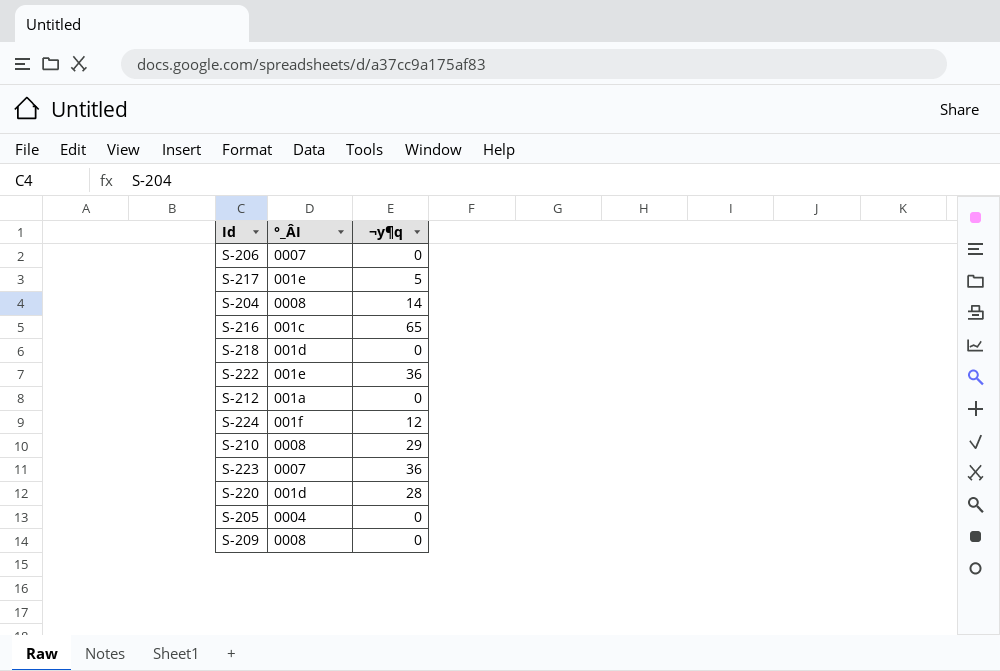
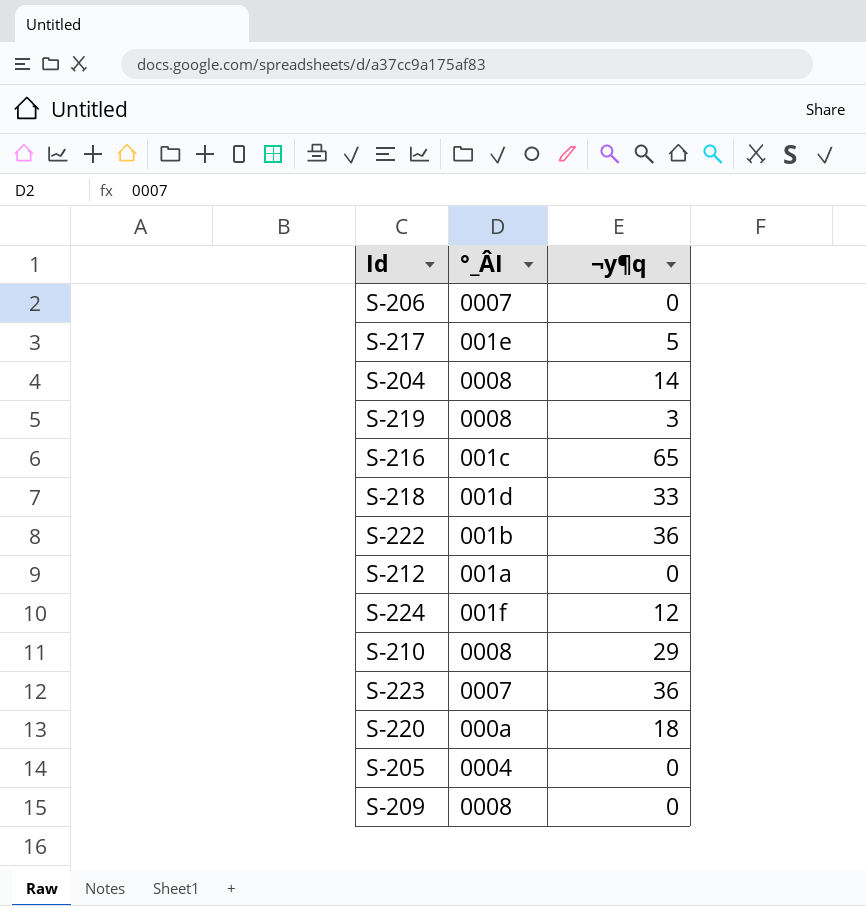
row S-219: none -> 0008 | 3
S-218 | ¬y¶q: 0 -> 33
S-222 | °_ÂI: 001e -> 001b
S-220 | °_ÂI: 001d -> 000a
S-220 | ¬y¶q: 28 -> 18

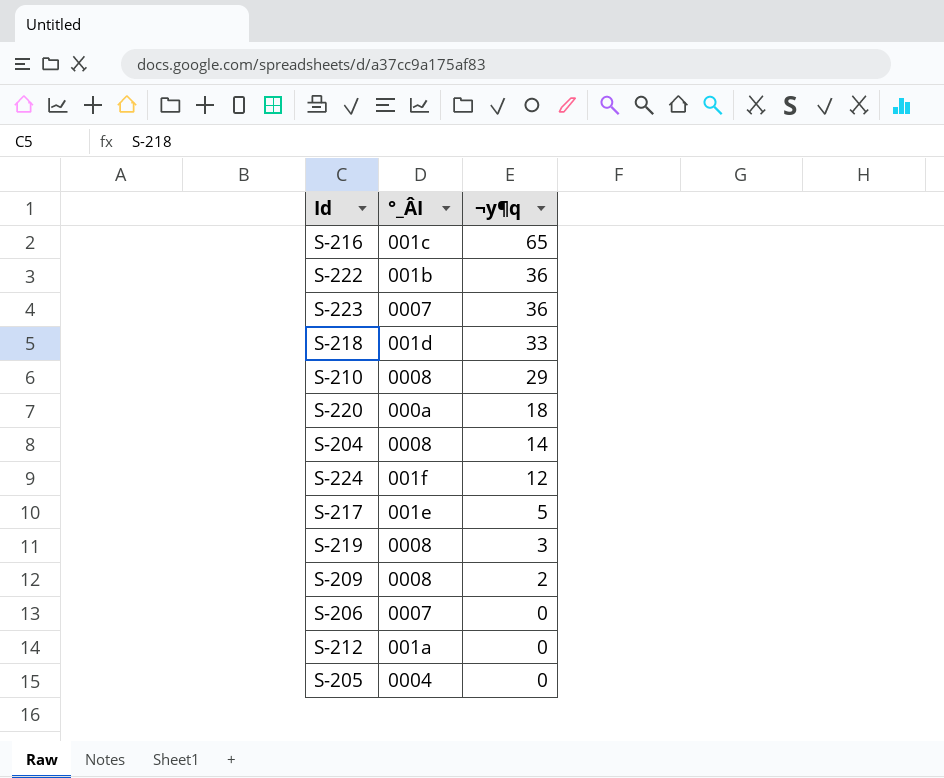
row order: none -> ¬y¶q descending
S-209 | ¬y¶q: 0 -> 2

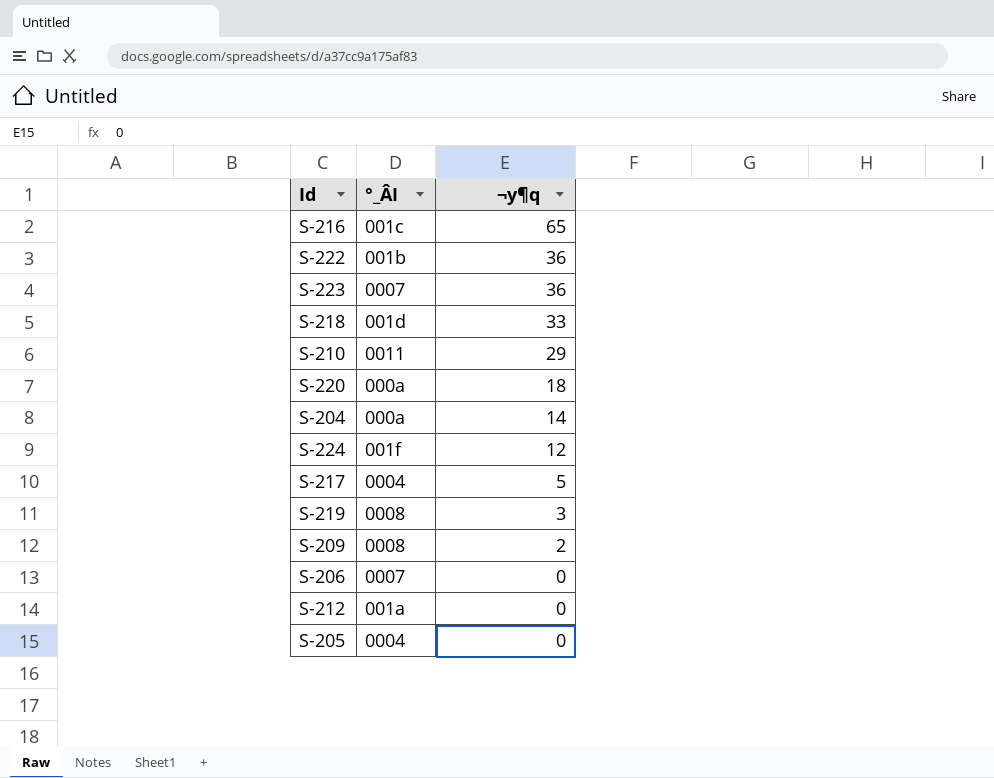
S-210 | °_ÂI: 0008 -> 0011
S-204 | °_ÂI: 0008 -> 000a
S-217 | °_ÂI: 001e -> 0004

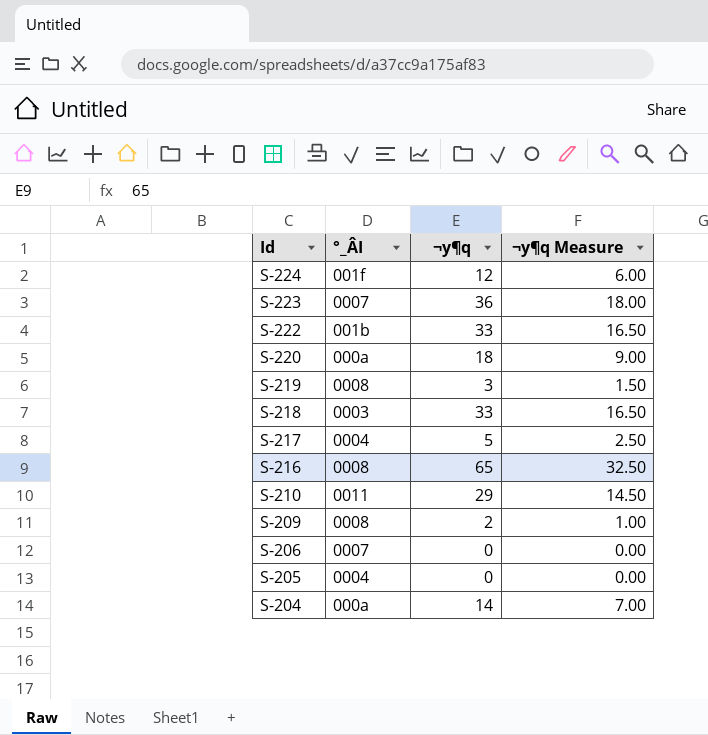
row order: ¬y¶q descending -> Id descending
column ¬y¶q Measure | formula: none -> [¬y¶q] * 0.5
row S-212: 001a | 0 -> none
S-222 | ¬y¶q: 36 -> 33
S-218 | °_ÂI: 001d -> 0003
S-216 | °_ÂI: 001c -> 0008

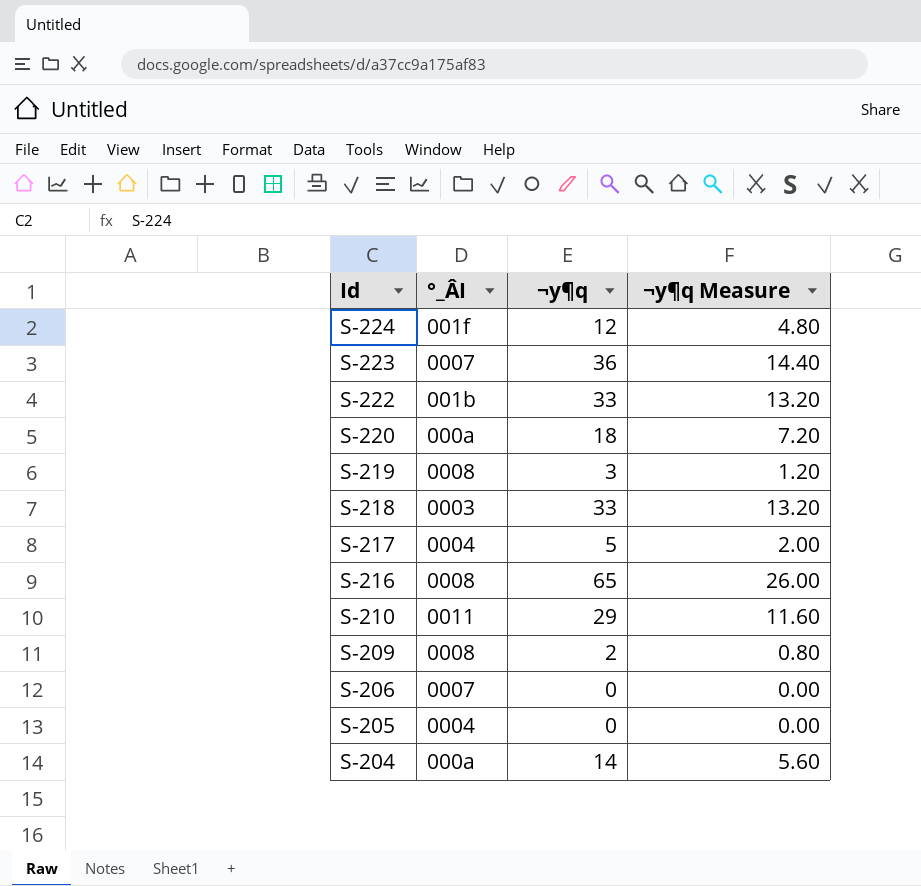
column ¬y¶q Measure | formula: [¬y¶q] * 0.5 -> [¬y¶q] * 0.4

